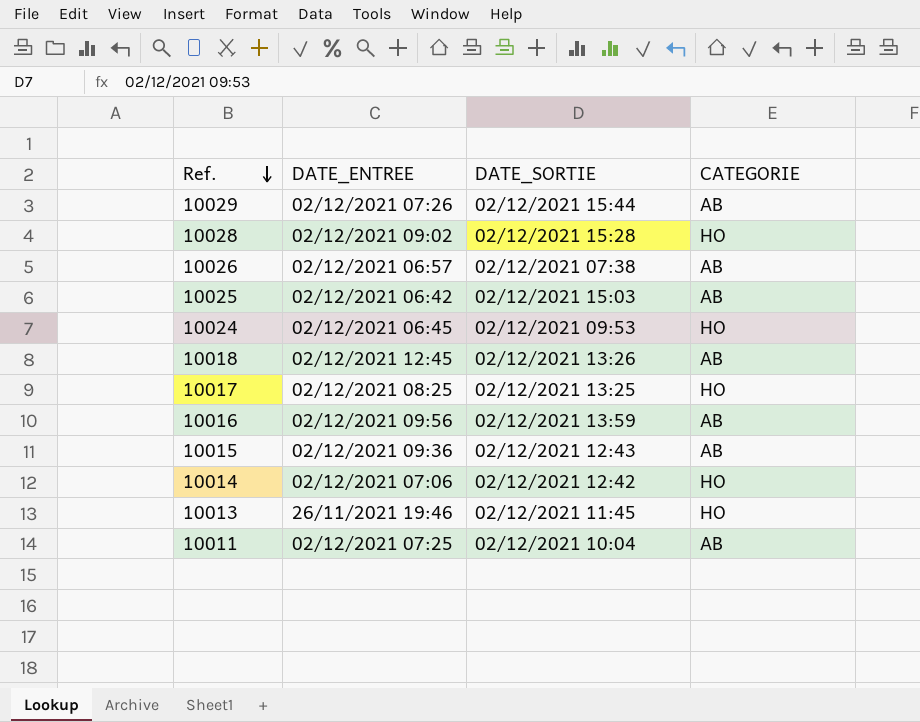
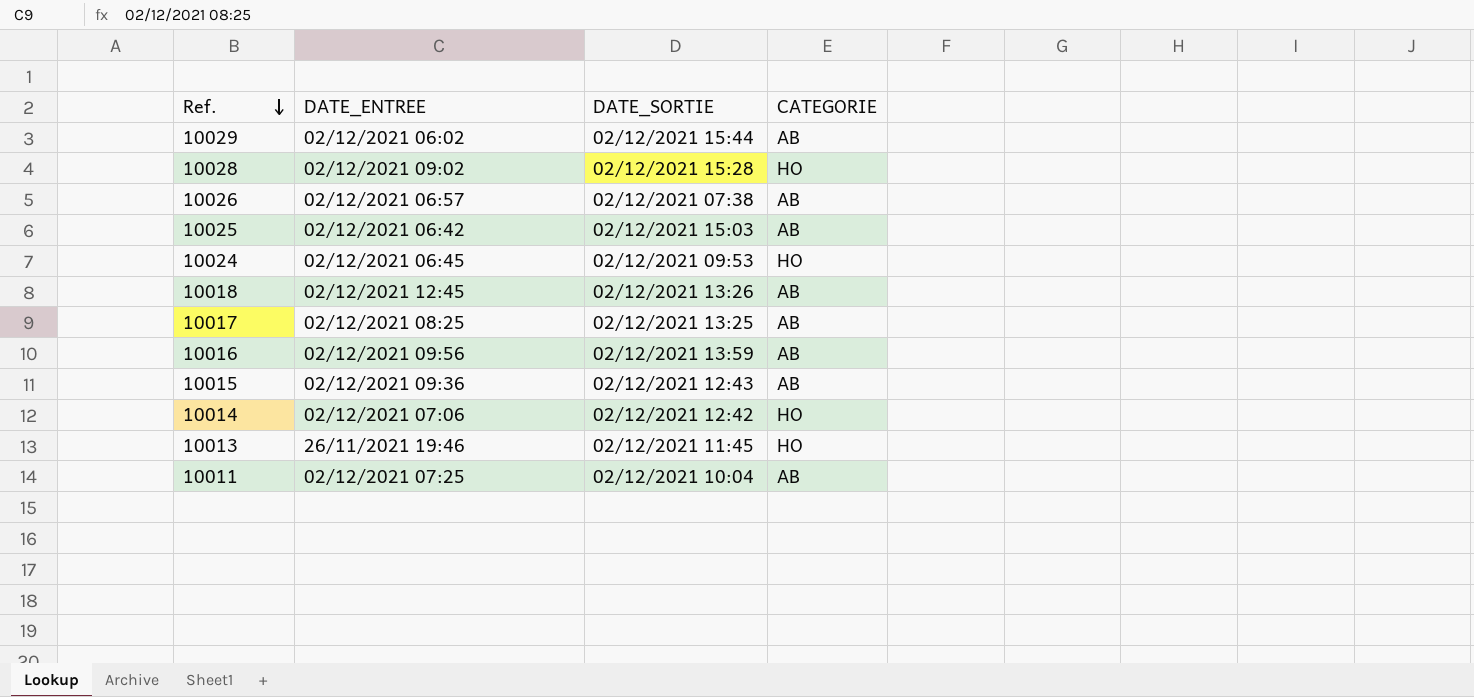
10029 | DATE_ENTREE: 02/12/2021 07:26 -> 02/12/2021 06:02
10017 | CATEGORIE: HO -> AB

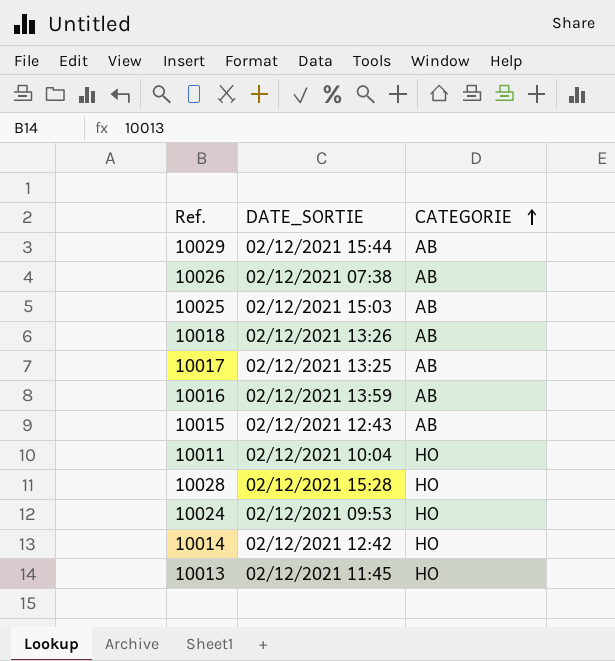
row order: Ref. descending -> CATEGORIE ascending
column DATE_ENTREE | position: 2 -> none
10011 | CATEGORIE: AB -> HO

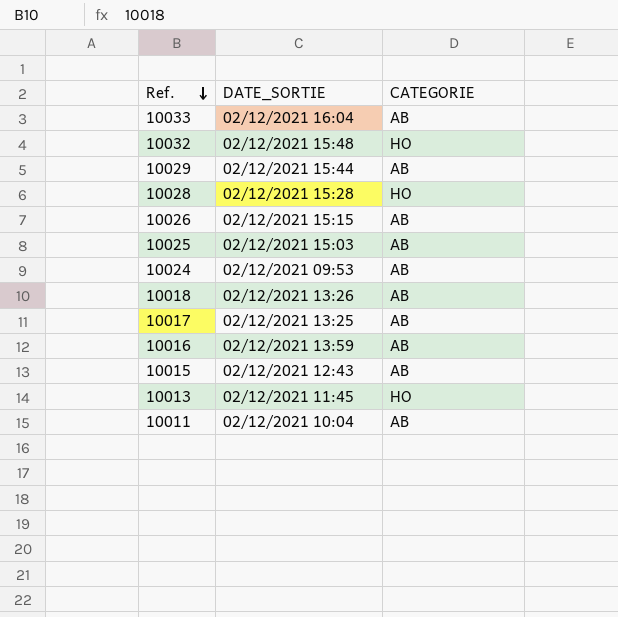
row order: CATEGORIE ascending -> Ref. descending
row 10014: 02/12/2021 12:42 | HO -> none
row 10033: none -> 02/12/2021 16:04 | AB
row 10032: none -> 02/12/2021 15:48 | HO
10026 | DATE_SORTIE: 02/12/2021 07:38 -> 02/12/2021 15:15
10024 | CATEGORIE: HO -> AB
10011 | CATEGORIE: HO -> AB

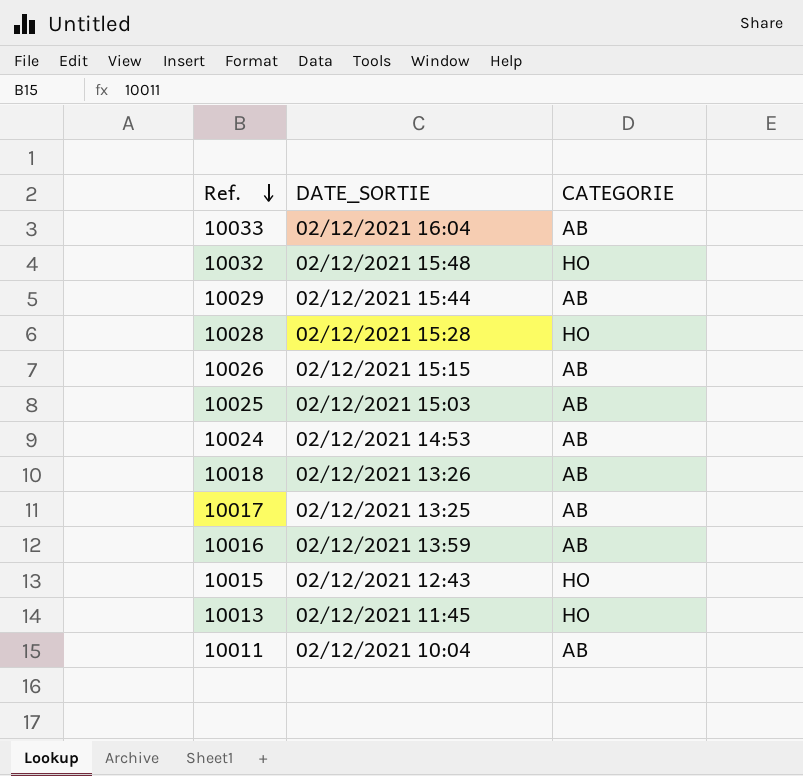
10024 | DATE_SORTIE: 02/12/2021 09:53 -> 02/12/2021 14:53
10015 | CATEGORIE: AB -> HO

